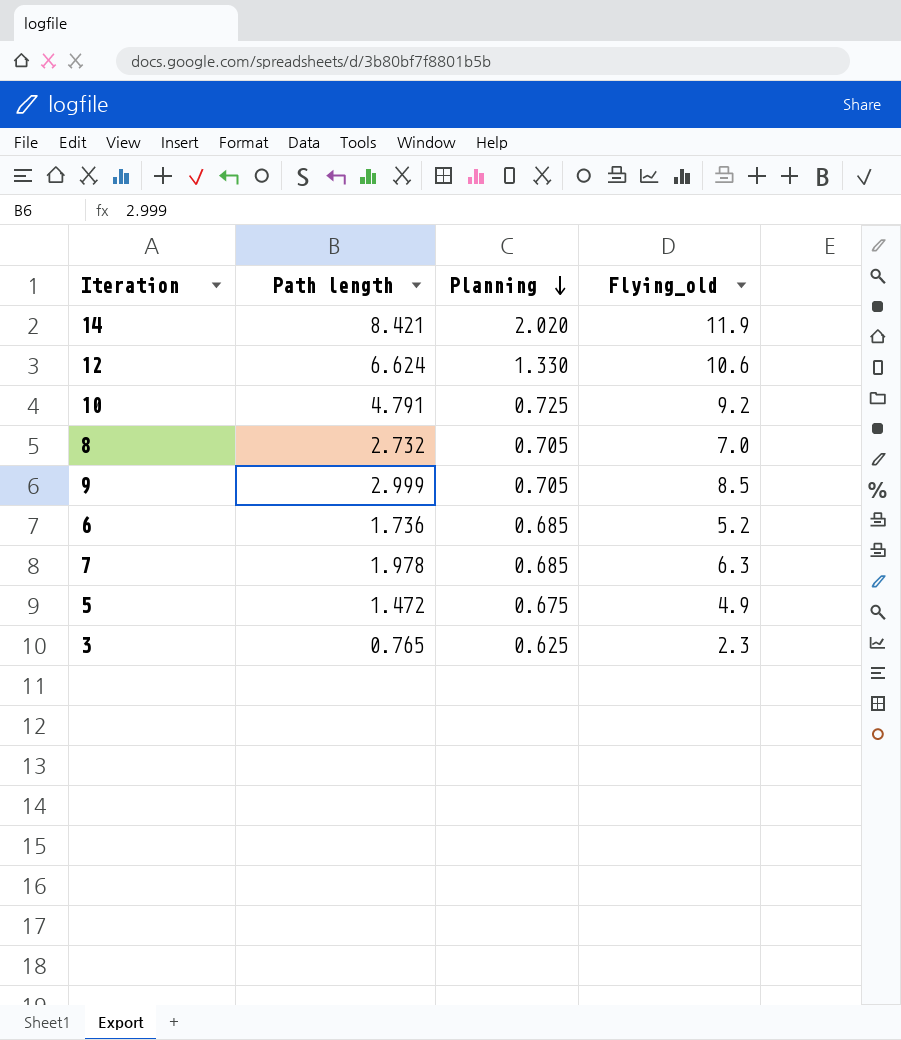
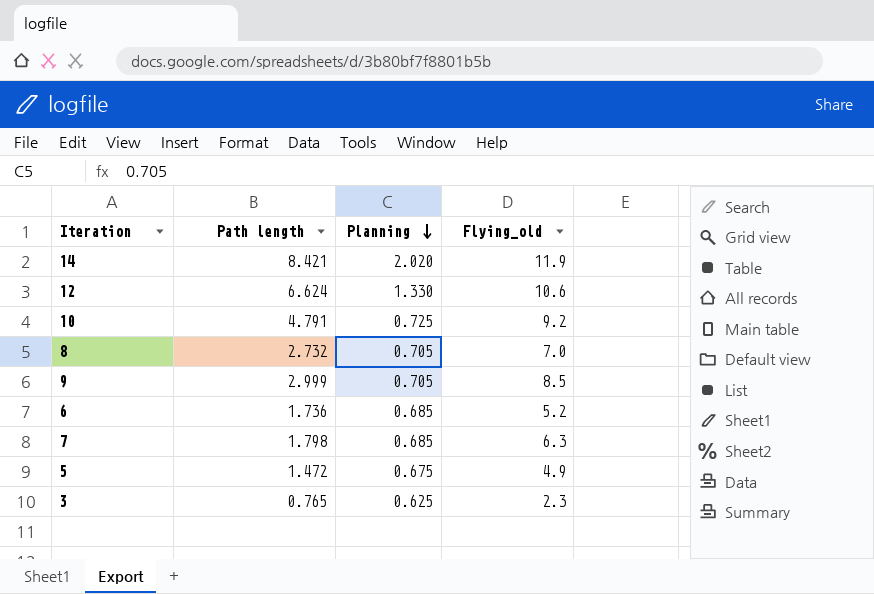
7 | Path length: 1.978 -> 1.798

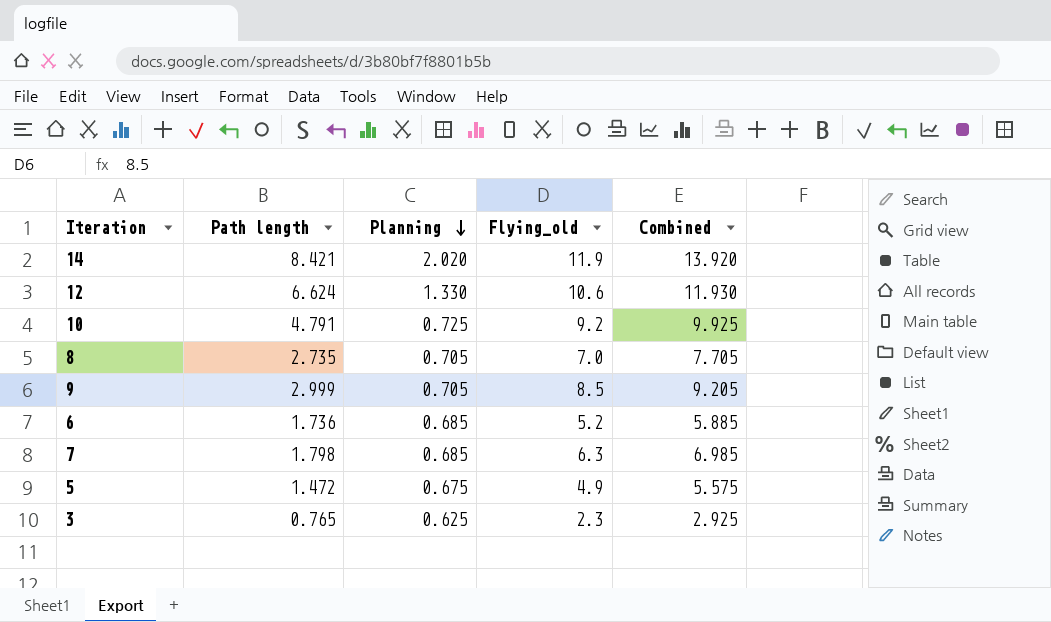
column Combined | formula: none -> [Planning] + [Flying_old]
8 | Path length: 2.732 -> 2.735

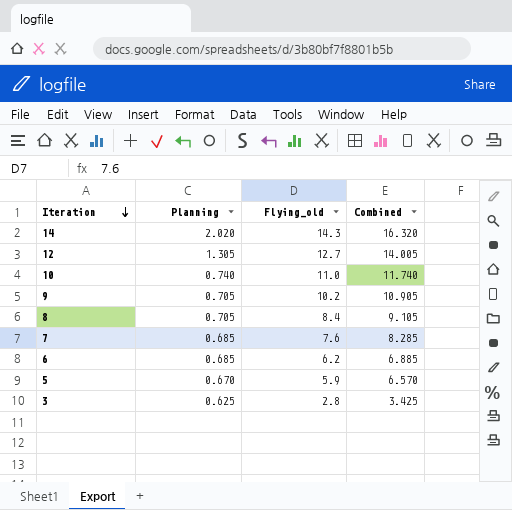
row order: Planning descending -> Iteration descending
column Path length | position: 2 -> none
14 | Flying_old: 11.9 -> 14.3
14 | Combined: 13.920 -> 16.320
12 | Planning: 1.330 -> 1.305
12 | Flying_old: 10.6 -> 12.7
12 | Combined: 11.930 -> 14.005
10 | Planning: 0.725 -> 0.740
10 | Flying_old: 9.2 -> 11.0
10 | Combined: 9.925 -> 11.740
9 | Flying_old: 8.5 -> 10.2
9 | Combined: 9.205 -> 10.905
8 | Flying_old: 7.0 -> 8.4
8 | Combined: 7.705 -> 9.105
7 | Flying_old: 6.3 -> 7.6
7 | Combined: 6.985 -> 8.285
6 | Flying_old: 5.2 -> 6.2
6 | Combined: 5.885 -> 6.885
5 | Planning: 0.675 -> 0.670
5 | Flying_old: 4.9 -> 5.9
5 | Combined: 5.575 -> 6.570
3 | Flying_old: 2.3 -> 2.8
3 | Combined: 2.925 -> 3.425

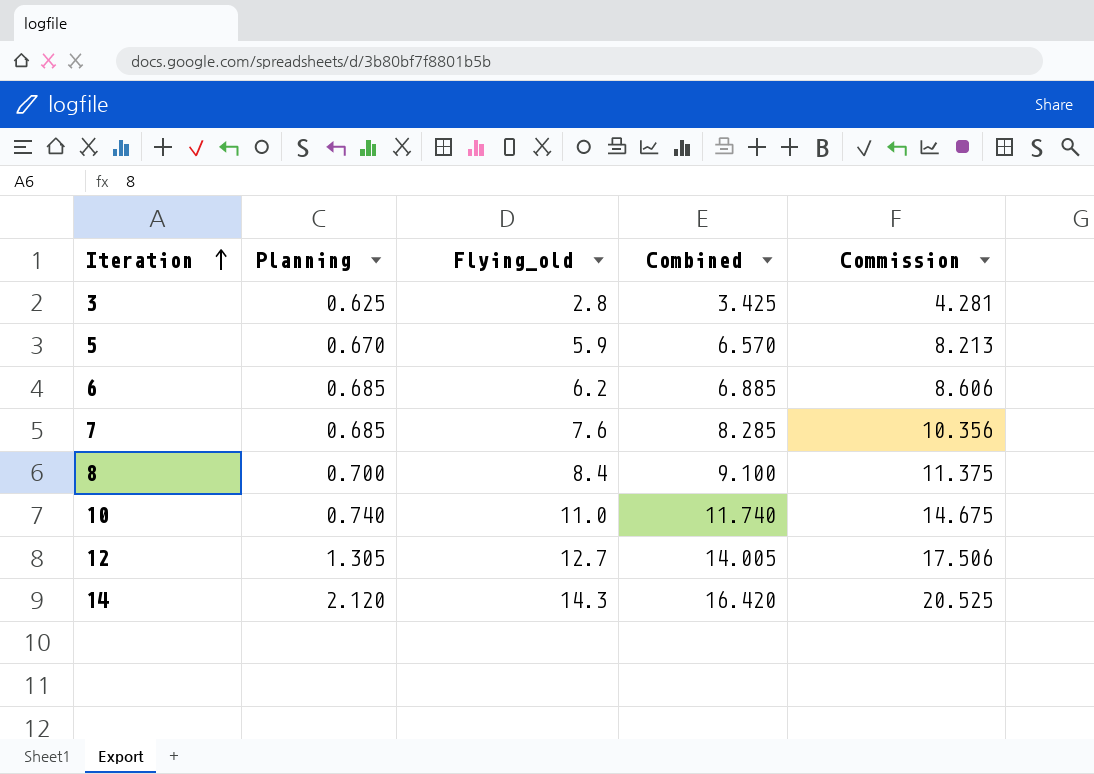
row order: Iteration descending -> Iteration ascending
column Commission | formula: none -> [Combined] * 1.25
row 9: 0.705 | 10.2 | 10.905 -> none
8 | Planning: 0.705 -> 0.700
8 | Combined: 9.105 -> 9.100
14 | Planning: 2.020 -> 2.120
14 | Combined: 16.320 -> 16.420

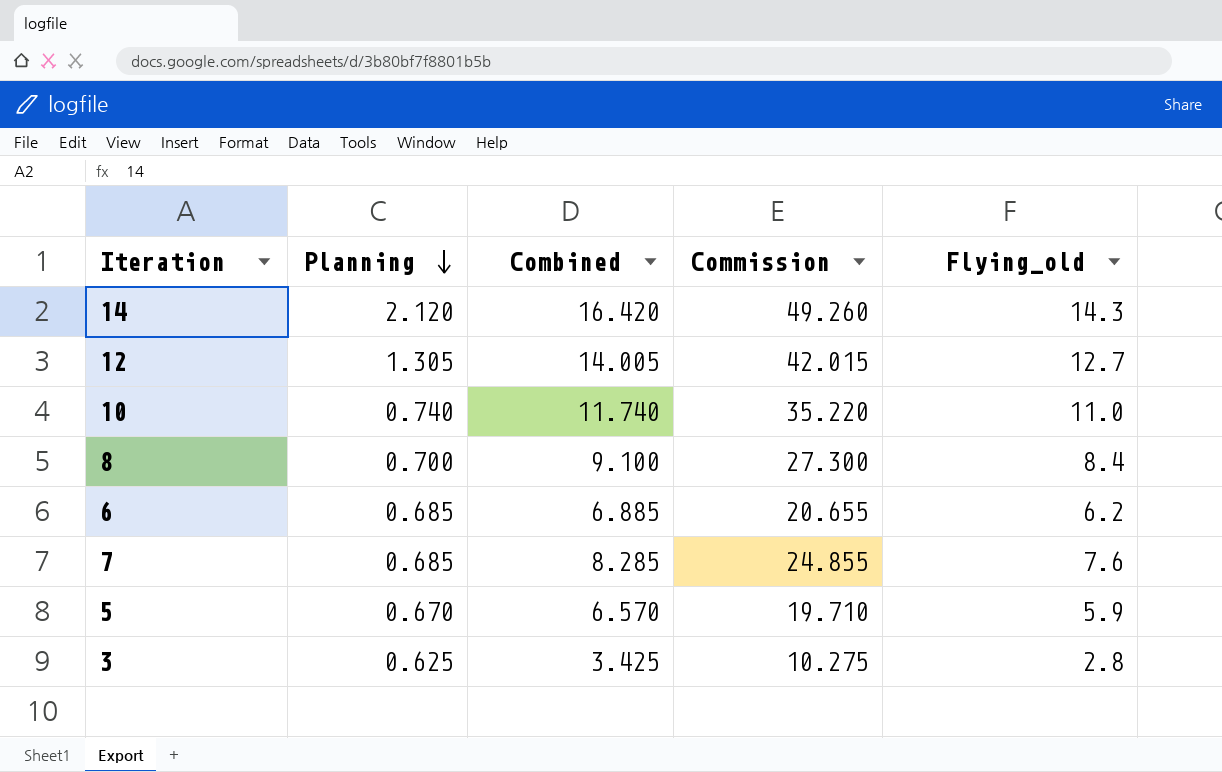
row order: Iteration ascending -> Planning descending
column Commission | formula: [Combined] * 1.25 -> [Combined] * 3
column Flying_old | position: 3 -> 5

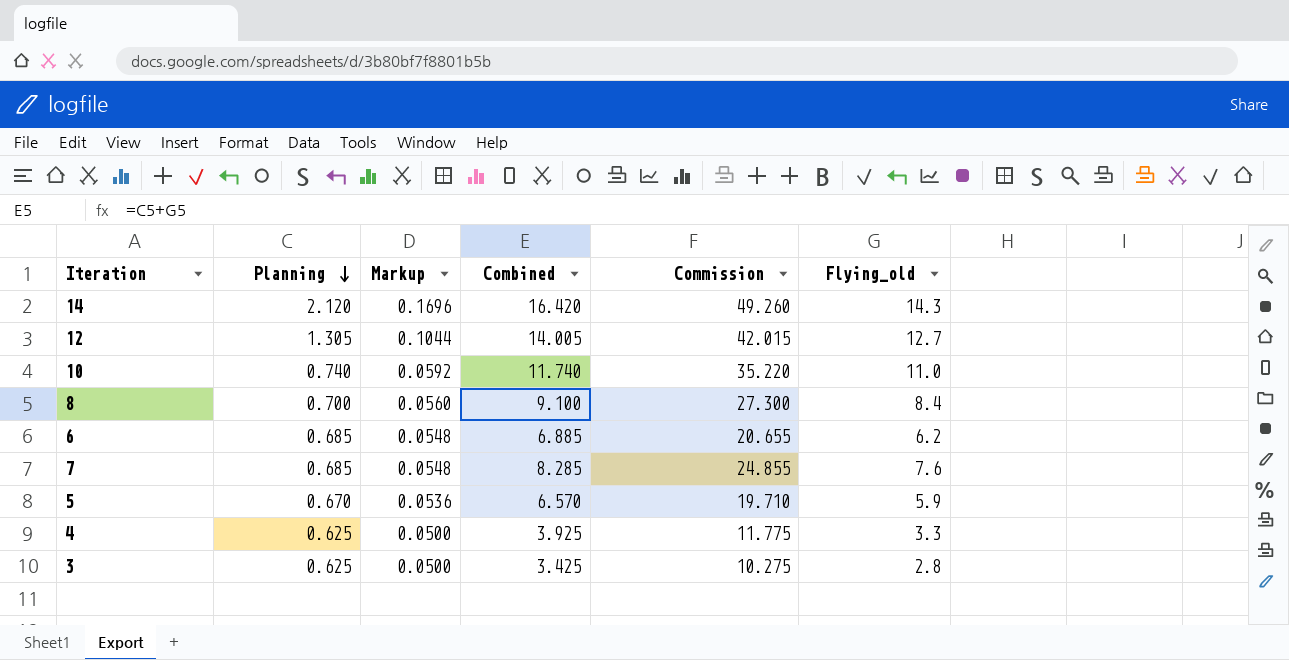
column Markup | formula: none -> [Planning] * 0.08
row 4: none -> 0.625 | 0.0500 | 3.925 | 11.775 | 3.3

